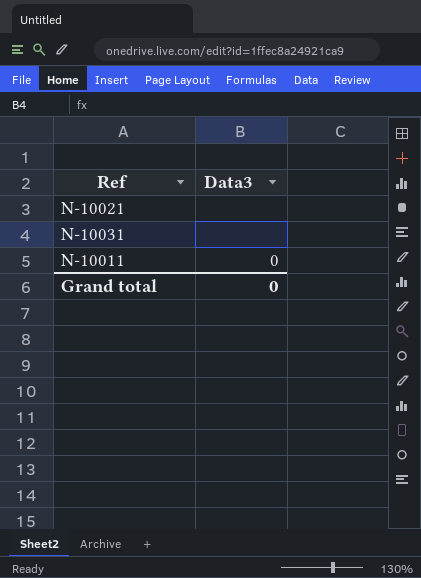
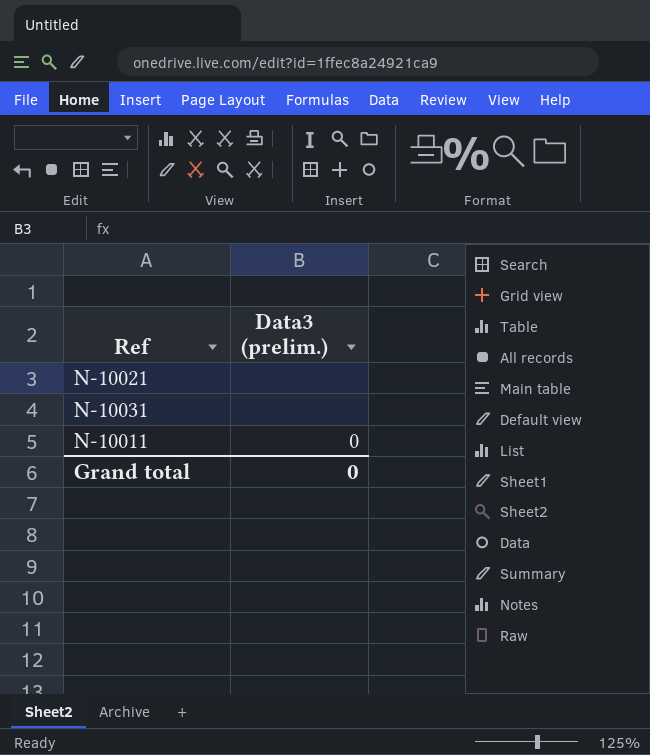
column name: Data3 -> Data3 (prelim.)

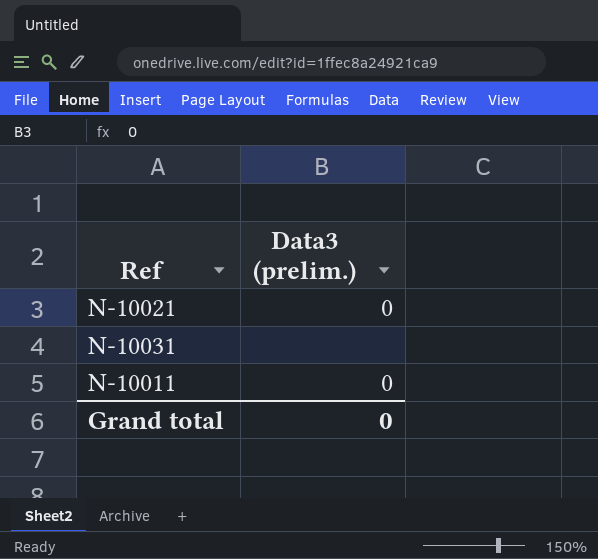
N-10021 | Data3 (prelim.): none -> 0

